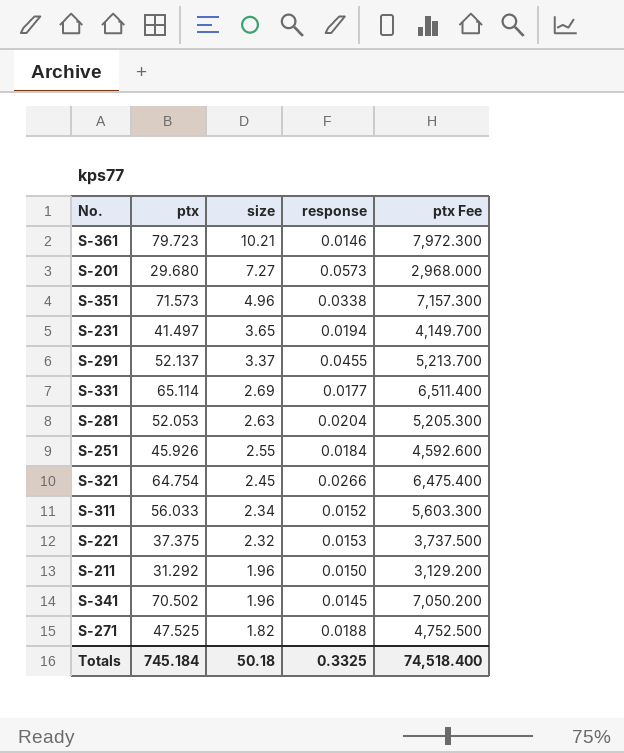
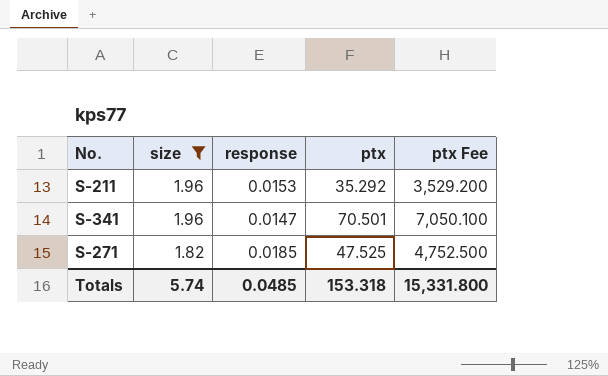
filter: none -> size <= 1.96
column ptx | position: 2 -> 4
S-211 | response: 0.0150 -> 0.0153
S-211 | ptx: 31.292 -> 35.292
S-211 | ptx Fee: 3,129.200 -> 3,529.200
S-341 | response: 0.0145 -> 0.0147
S-341 | ptx: 70.502 -> 70.501
S-341 | ptx Fee: 7,050.200 -> 7,050.100
S-271 | response: 0.0188 -> 0.0185
Totals | size: 50.18 -> 5.74
Totals | response: 0.3325 -> 0.0485
Totals | ptx: 745.184 -> 153.318
Totals | ptx Fee: 74,518.400 -> 15,331.800

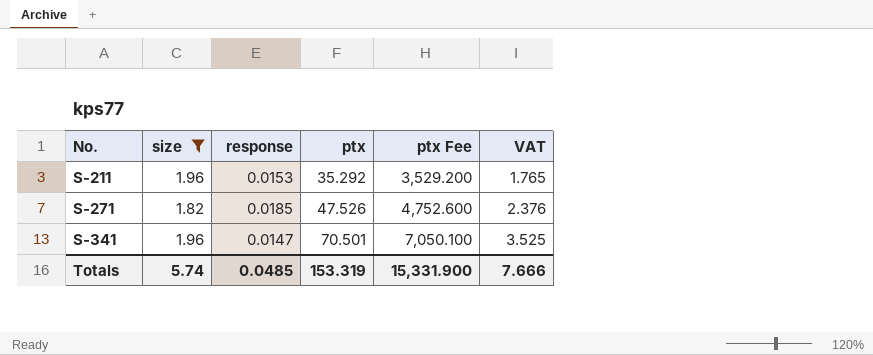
row order: size descending -> No. ascending
column VAT | formula: none -> [ptx] * 0.05
S-271 | ptx: 47.525 -> 47.526
S-271 | ptx Fee: 4,752.500 -> 4,752.600
Totals | ptx: 153.318 -> 153.319
Totals | ptx Fee: 15,331.800 -> 15,331.900

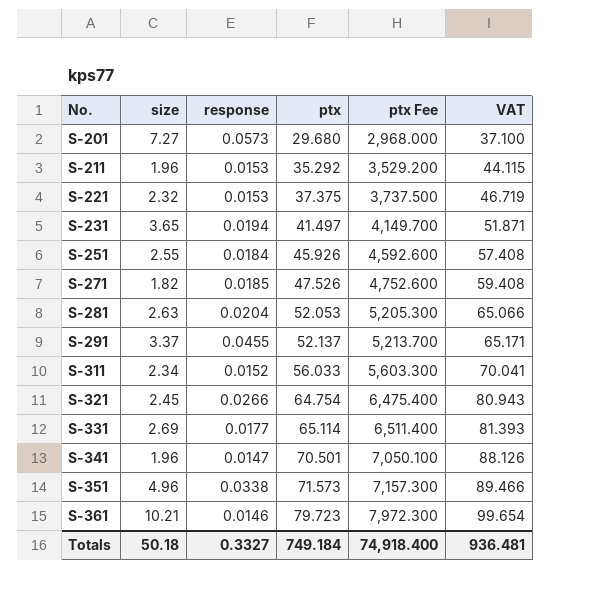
filter: size <= 1.96 -> none
column VAT | formula: [ptx] * 0.05 -> [ptx] * 1.25
Totals | size: 5.74 -> 50.18
Totals | response: 0.0485 -> 0.3327
Totals | ptx: 153.319 -> 749.184
Totals | ptx Fee: 15,331.900 -> 74,918.400
Totals | VAT: 7.666 -> 936.481

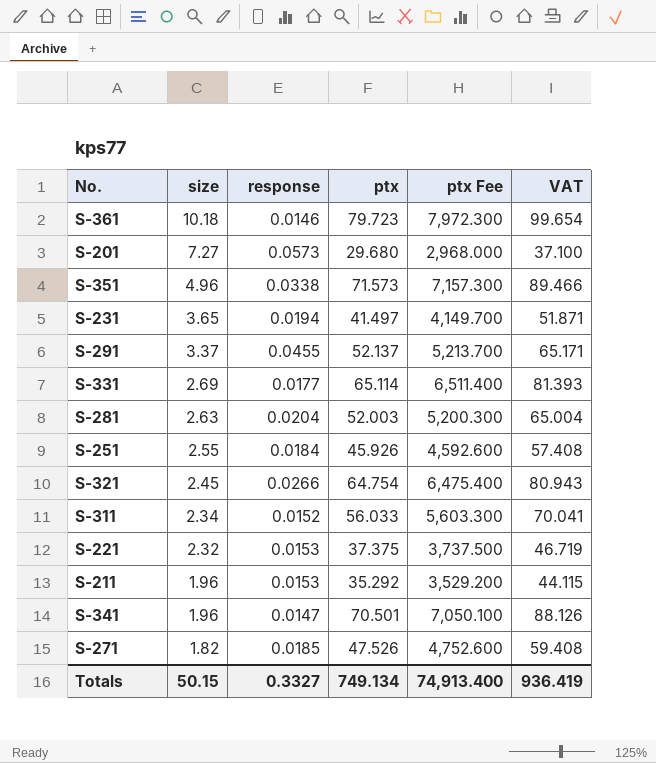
row order: No. ascending -> size descending
S-361 | size: 10.21 -> 10.18
S-281 | ptx: 52.053 -> 52.003
S-281 | ptx Fee: 5,205.300 -> 5,200.300
S-281 | VAT: 65.066 -> 65.004
Totals | size: 50.18 -> 50.15
Totals | ptx: 749.184 -> 749.134
Totals | ptx Fee: 74,918.400 -> 74,913.400
Totals | VAT: 936.481 -> 936.419

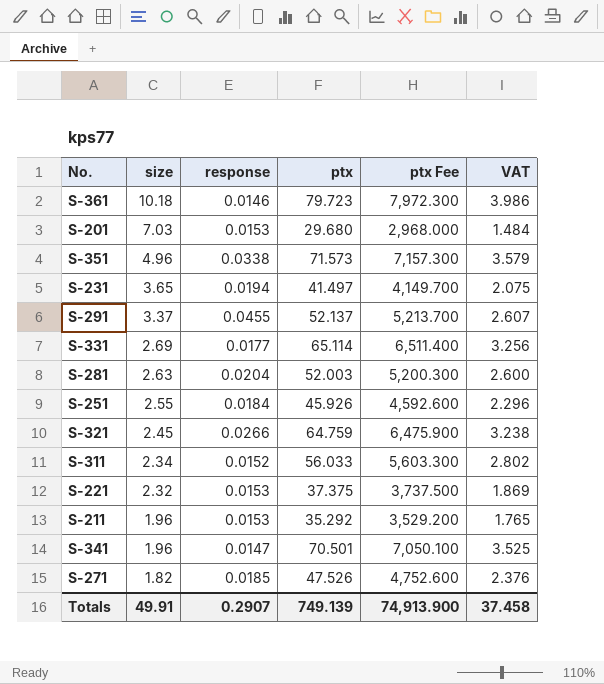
column VAT | formula: [ptx] * 1.25 -> [ptx] * 0.05
S-201 | size: 7.27 -> 7.03
S-201 | response: 0.0573 -> 0.0153
S-321 | ptx: 64.754 -> 64.759
S-321 | ptx Fee: 6,475.400 -> 6,475.900
Totals | size: 50.15 -> 49.91
Totals | response: 0.3327 -> 0.2907
Totals | ptx: 749.134 -> 749.139
Totals | ptx Fee: 74,913.400 -> 74,913.900
Totals | VAT: 936.419 -> 37.458

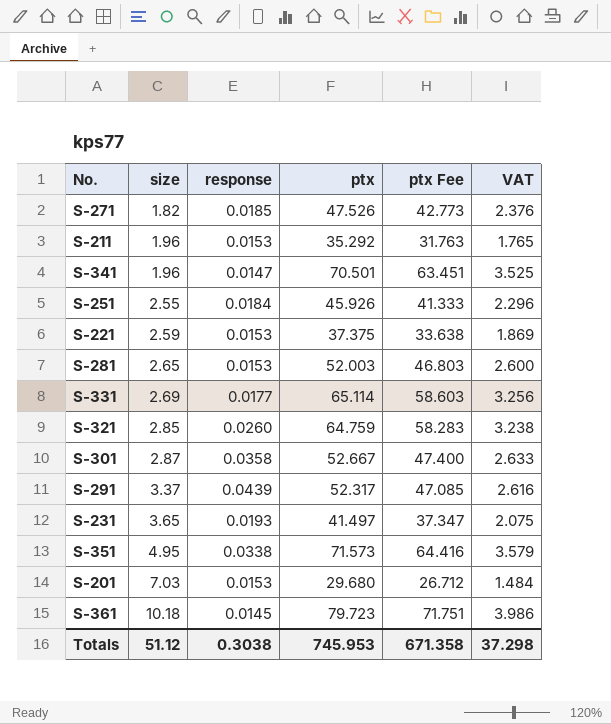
row order: size descending -> size ascending
column ptx Fee | formula: [ptx] * 100 -> [ptx] * 0.9
row S-311: 2.34 | 0.0152 | 56.033 | 5,603.300 | 2.802 -> none
S-221 | size: 2.32 -> 2.59
S-281 | size: 2.63 -> 2.65
S-281 | response: 0.0204 -> 0.0153
S-321 | size: 2.45 -> 2.85
S-321 | response: 0.0266 -> 0.0260
row S-301: none -> 2.87 | 0.0358 | 52.667 | 47.400 | 2.633
S-291 | response: 0.0455 -> 0.0439
S-291 | ptx: 52.137 -> 52.317
S-291 | VAT: 2.607 -> 2.616
S-231 | response: 0.0194 -> 0.0193
S-351 | size: 4.96 -> 4.95
S-361 | response: 0.0146 -> 0.0145
Totals | size: 49.91 -> 51.12
Totals | response: 0.2907 -> 0.3038
Totals | ptx: 749.139 -> 745.953
Totals | ptx Fee: 74,913.900 -> 671.358
Totals | VAT: 37.458 -> 37.298

